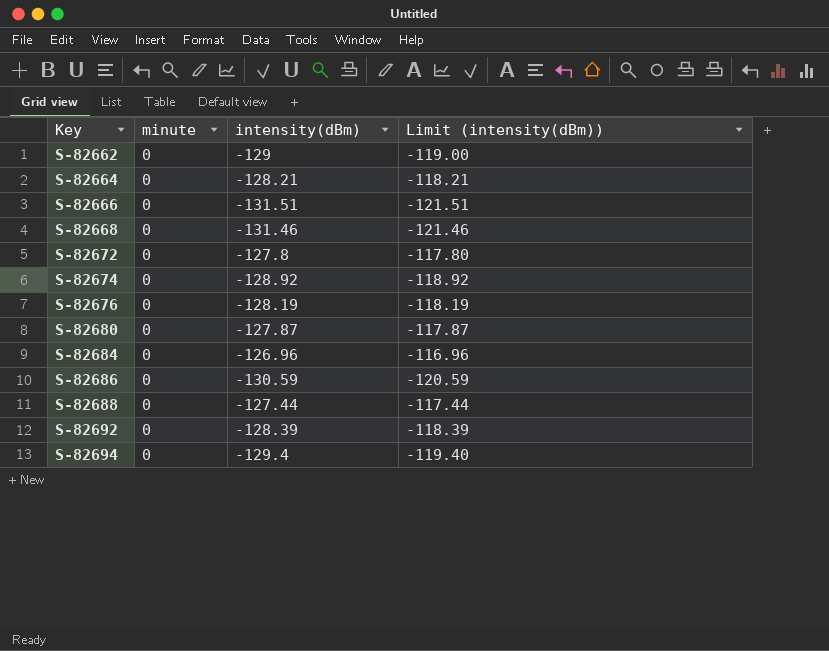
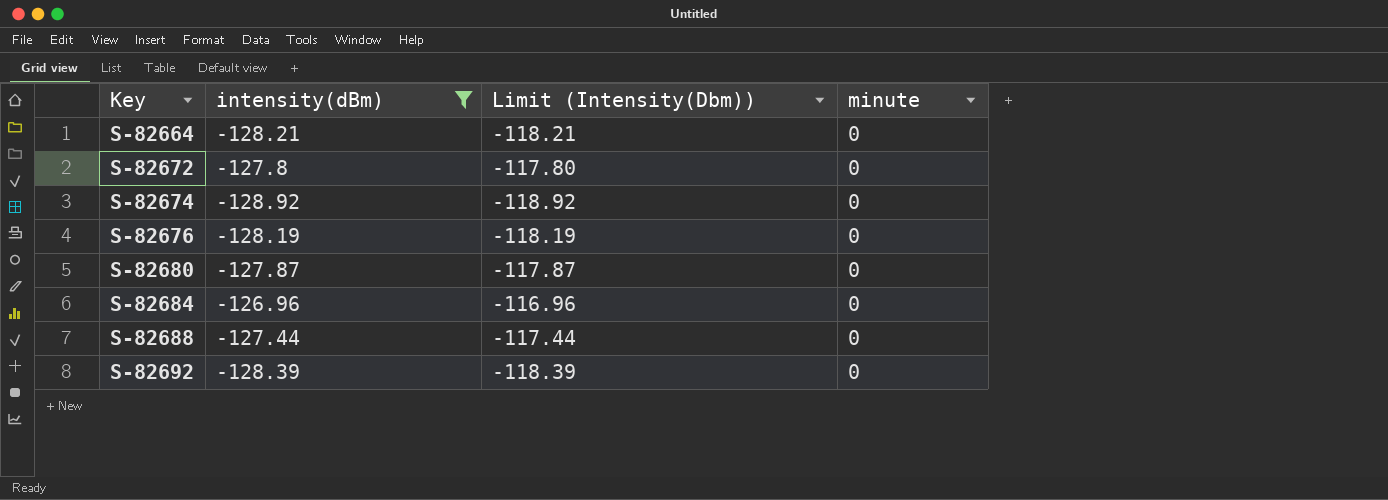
filter: none -> intensity(dBm) >= -128.92
column name: Limit (intensity(dBm)) -> Limit (Intensity(Dbm))
column minute | position: 2 -> 4

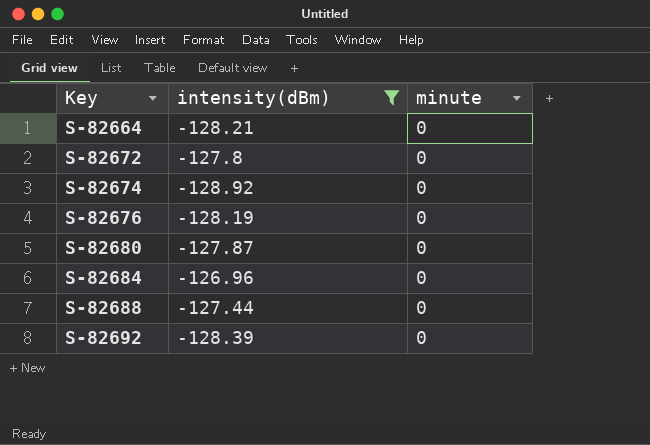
column Limit (Intensity(Dbm)) | formula: [intensity(dBm)] + 10 -> none

